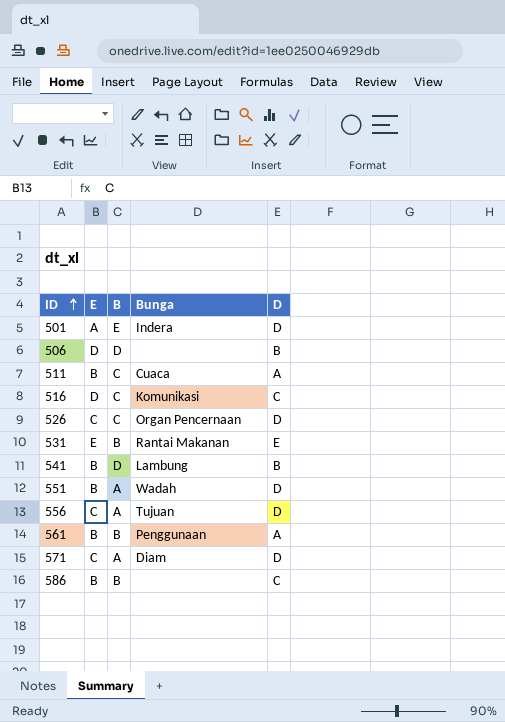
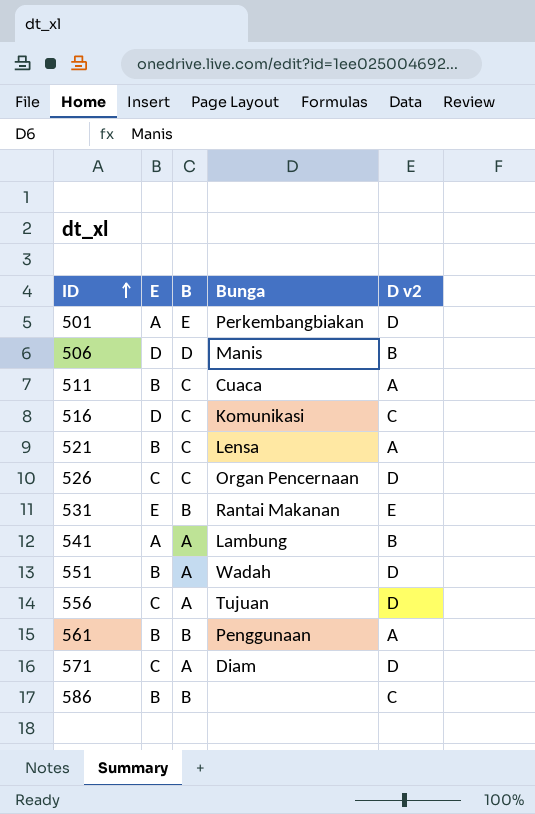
column name: D -> D v2
501 | Bunga: Indera -> Perkembangbiakan
506 | Bunga: none -> Manis
row 521: none -> B | C | Lensa | A
541 | E: B -> A
541 | B: D -> A

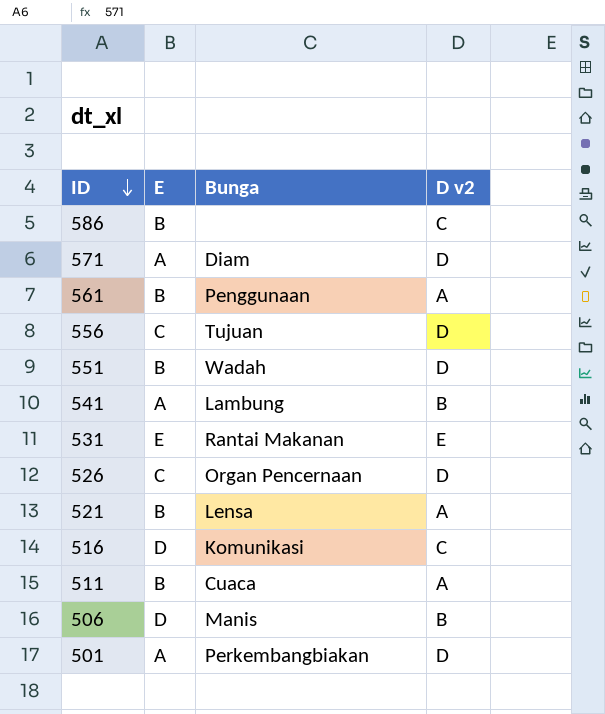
row order: ID ascending -> ID descending
column B | position: 3 -> none
571 | E: C -> A

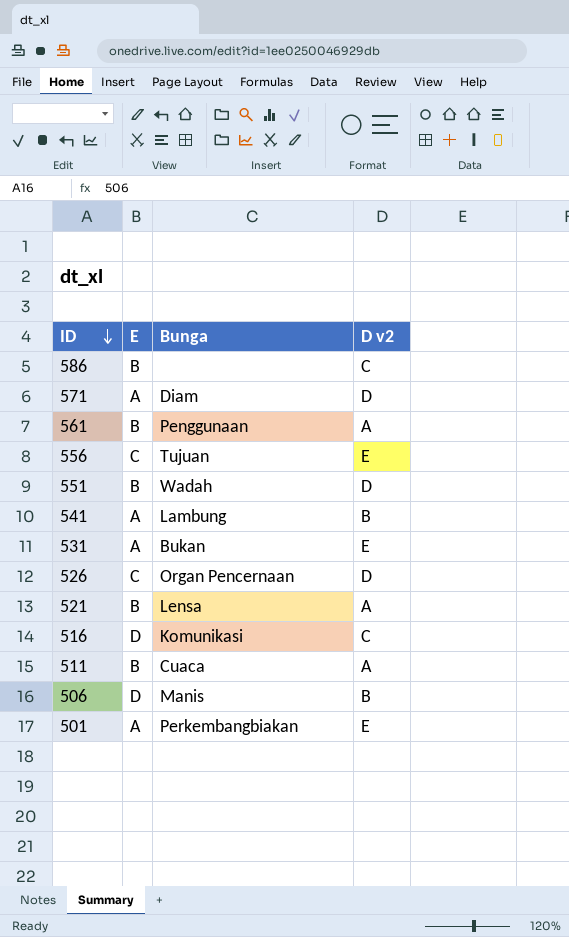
556 | D v2: D -> E
531 | E: E -> A
531 | Bunga: Rantai Makanan -> Bukan
501 | D v2: D -> E

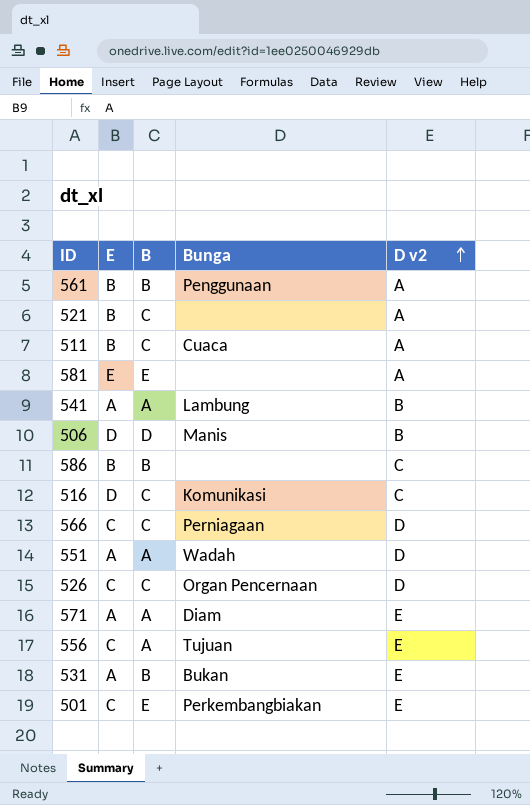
row order: ID descending -> D v2 ascending
column B | position: none -> 3
521 | Bunga: Lensa -> none
row 581: none -> E | E | none | A
row 566: none -> C | C | Perniagaan | D
551 | E: B -> A
571 | D v2: D -> E
501 | E: A -> C

